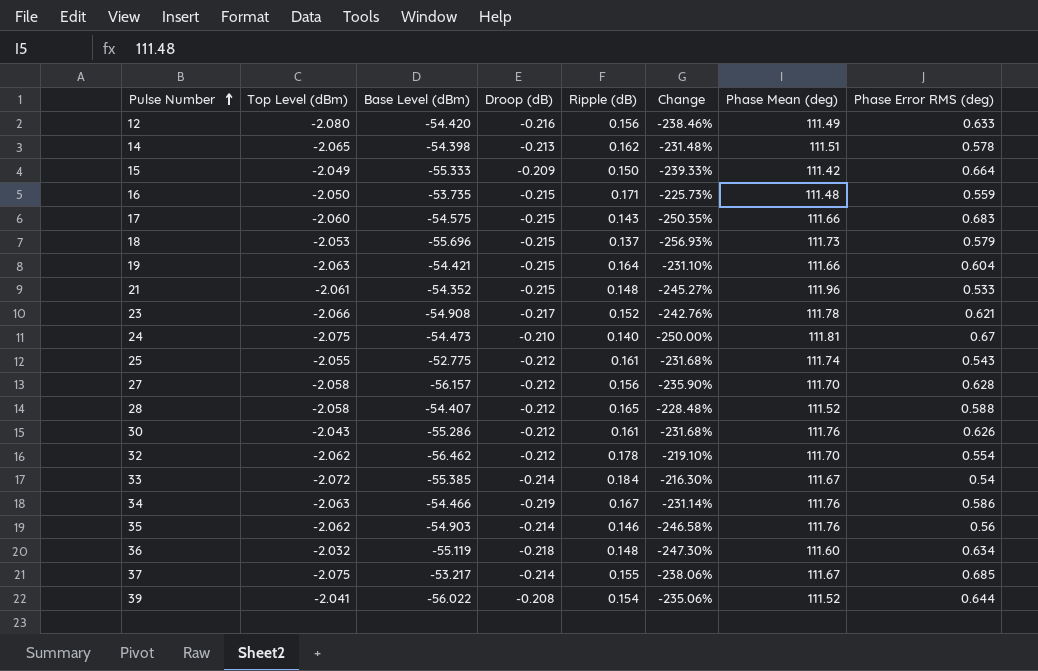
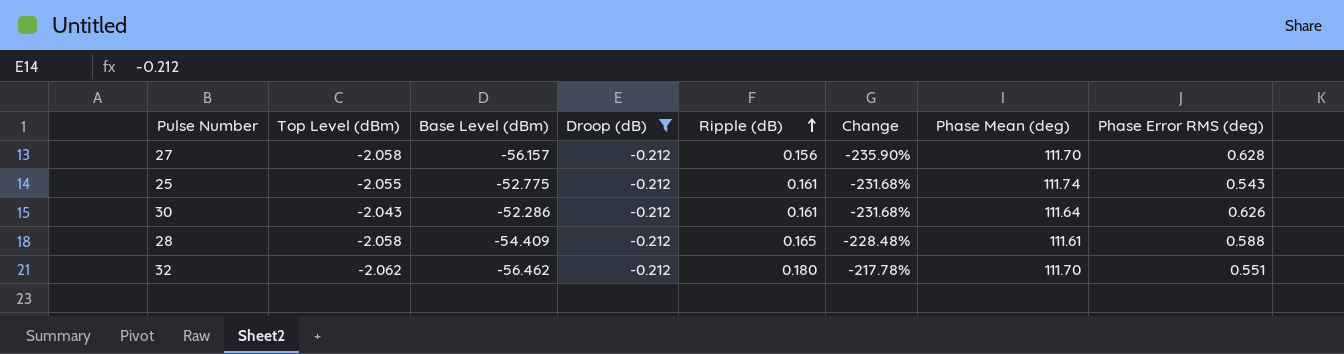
filter: none -> Droop (dB) = -0.212
row order: Pulse Number ascending -> Ripple (dB) ascending
30 | Base Level (dBm): -55.286 -> -52.286
30 | Phase Mean (deg): 111.76 -> 111.64
28 | Base Level (dBm): -54.407 -> -54.409
28 | Phase Mean (deg): 111.52 -> 111.61
32 | Ripple (dB): 0.178 -> 0.180
32 | Change: -219.10% -> -217.78%
32 | Phase Error RMS (deg): 0.554 -> 0.551

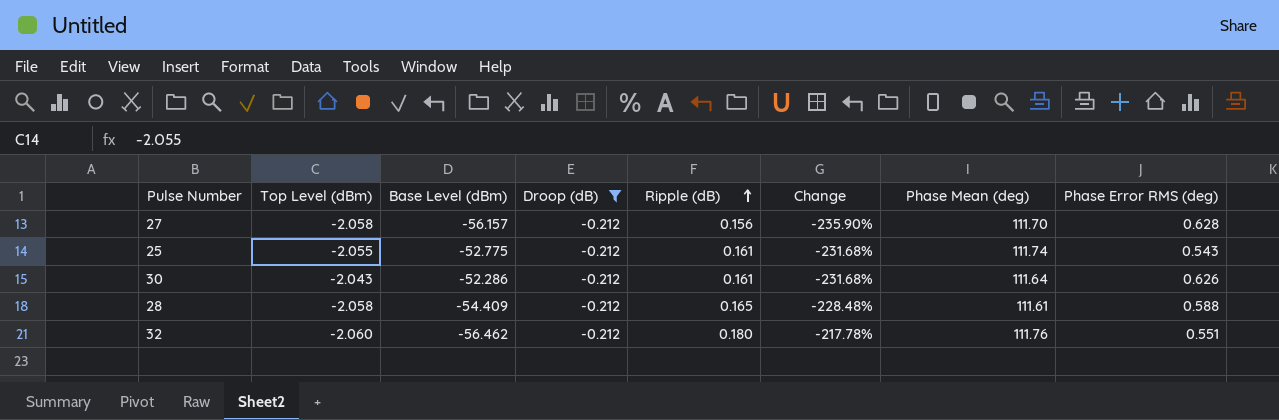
32 | Top Level (dBm): -2.062 -> -2.060
32 | Phase Mean (deg): 111.70 -> 111.76

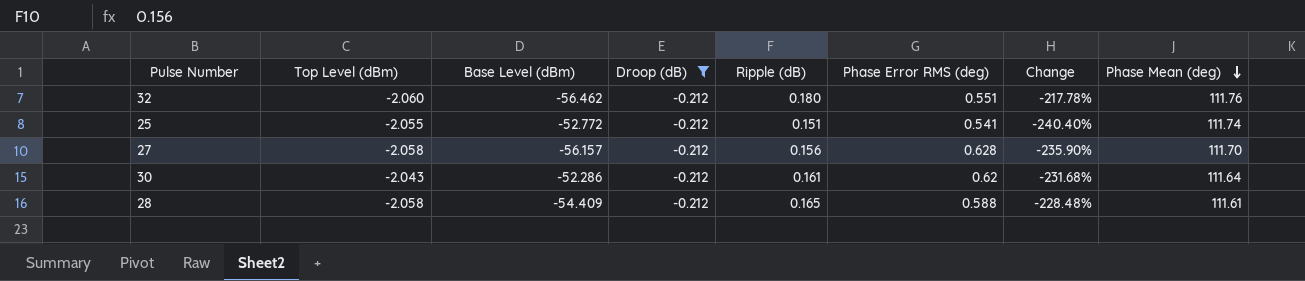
row order: Ripple (dB) ascending -> Phase Mean (deg) descending
column Phase Error RMS (deg) | position: 8 -> 6
25 | Base Level (dBm): -52.775 -> -52.772
25 | Ripple (dB): 0.161 -> 0.151
25 | Phase Error RMS (deg): 0.543 -> 0.541
25 | Change: -231.68% -> -240.40%
30 | Phase Error RMS (deg): 0.626 -> 0.62

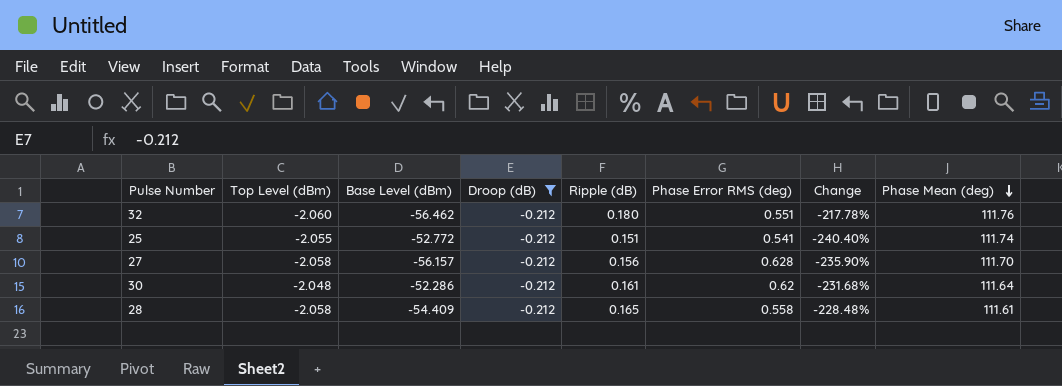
30 | Top Level (dBm): -2.043 -> -2.048
28 | Phase Error RMS (deg): 0.588 -> 0.558

